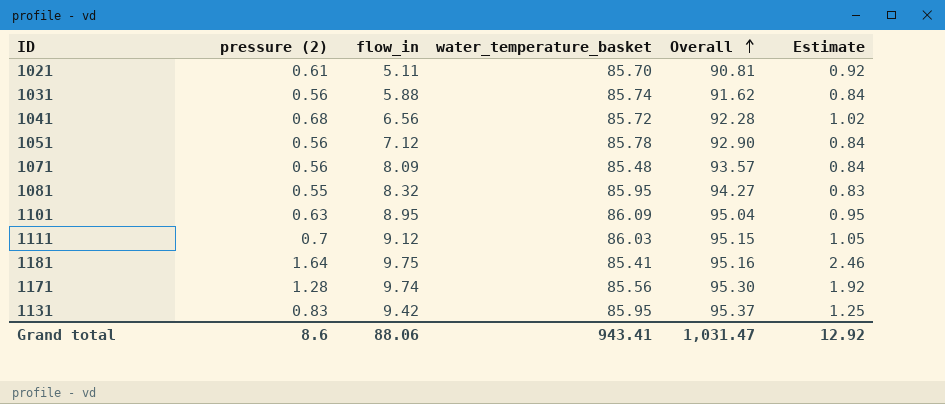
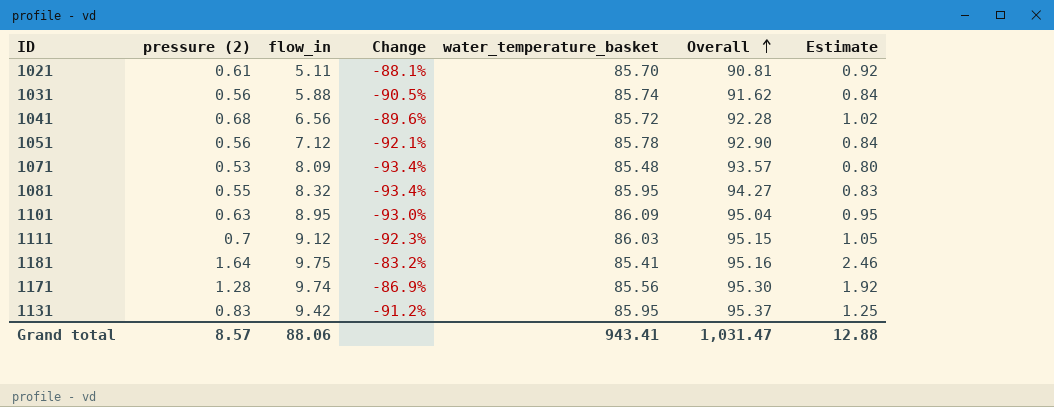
column Change | formula: none -> ([pressure (2)] - [flow_in]) / [flow_in]
1071 | pressure (2): 0.56 -> 0.53
1071 | Estimate: 0.84 -> 0.80
Grand total | pressure (2): 8.6 -> 8.57
Grand total | Estimate: 12.92 -> 12.88

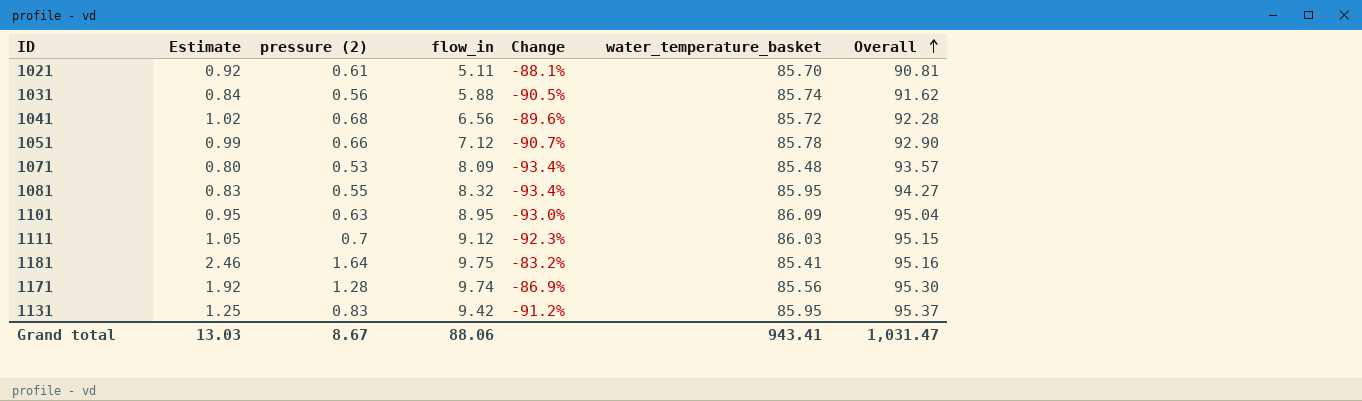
column Estimate | position: 7 -> 2
1051 | Estimate: 0.84 -> 0.99
1051 | pressure (2): 0.56 -> 0.66
1051 | Change: -92.1% -> -90.7%
Grand total | Estimate: 12.88 -> 13.03
Grand total | pressure (2): 8.57 -> 8.67

